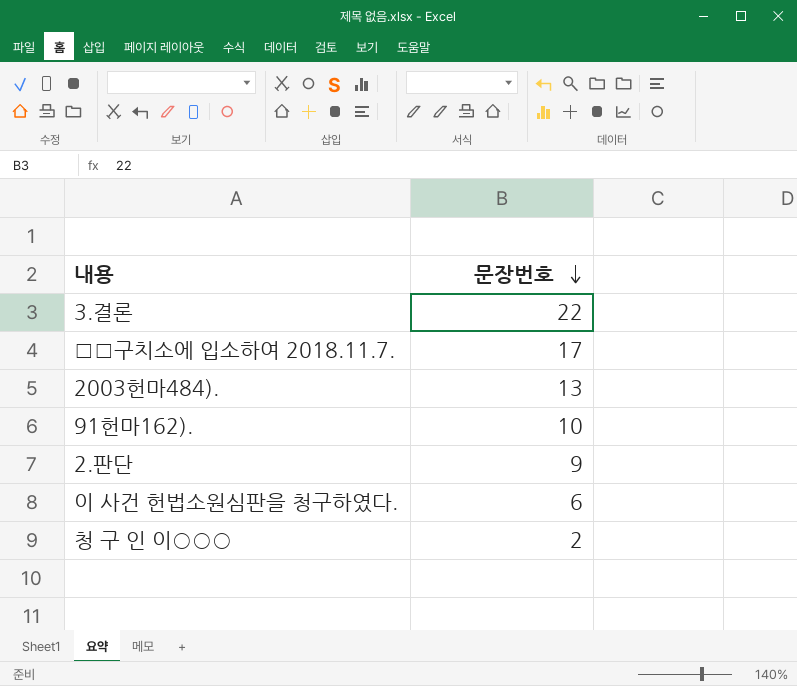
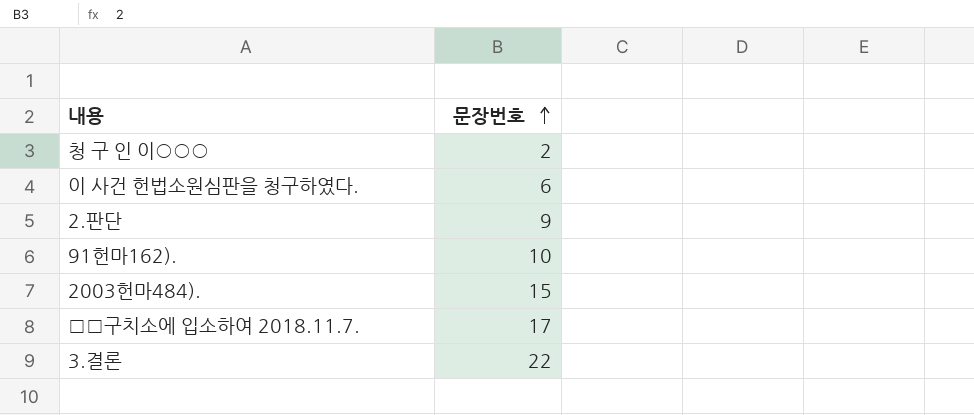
row order: 문장번호 descending -> 문장번호 ascending
2003헌마484). | 문장번호: 13 -> 15

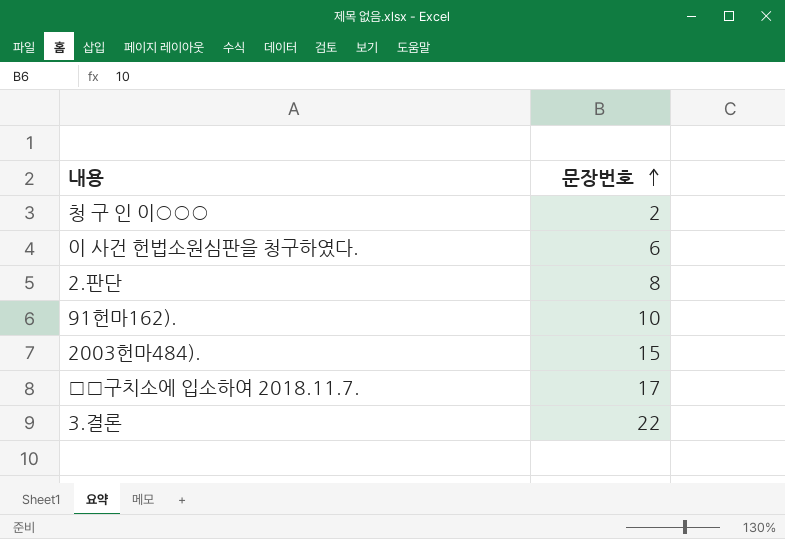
2.판단 | 문장번호: 9 -> 8

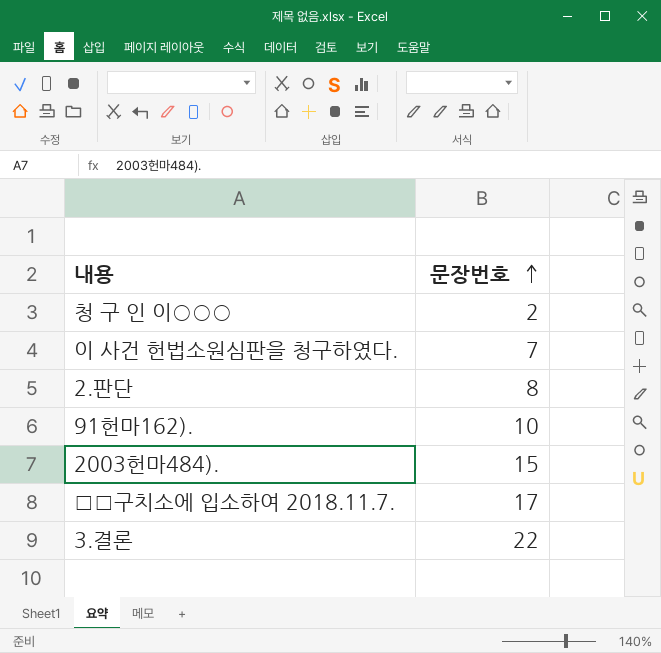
이 사건 헌법소원심판을 청구하였다. | 문장번호: 6 -> 7

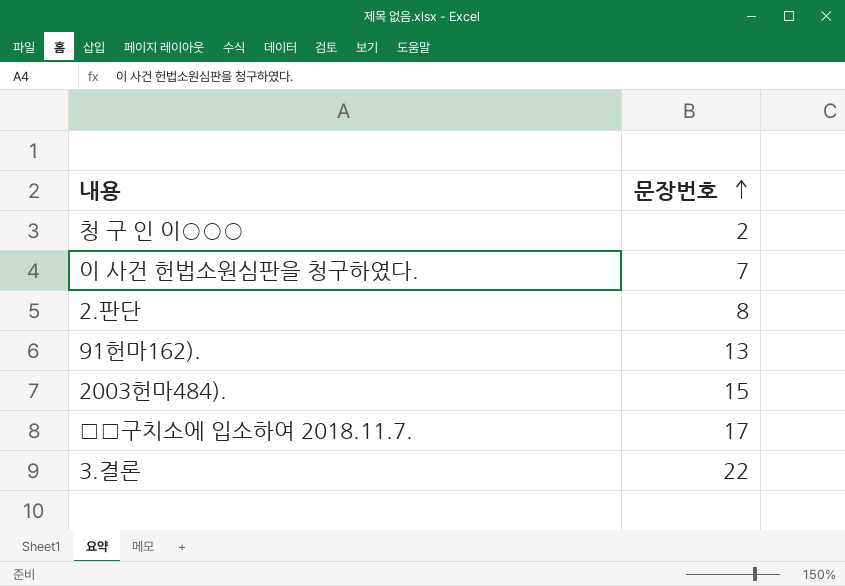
91헌마162). | 문장번호: 10 -> 13

